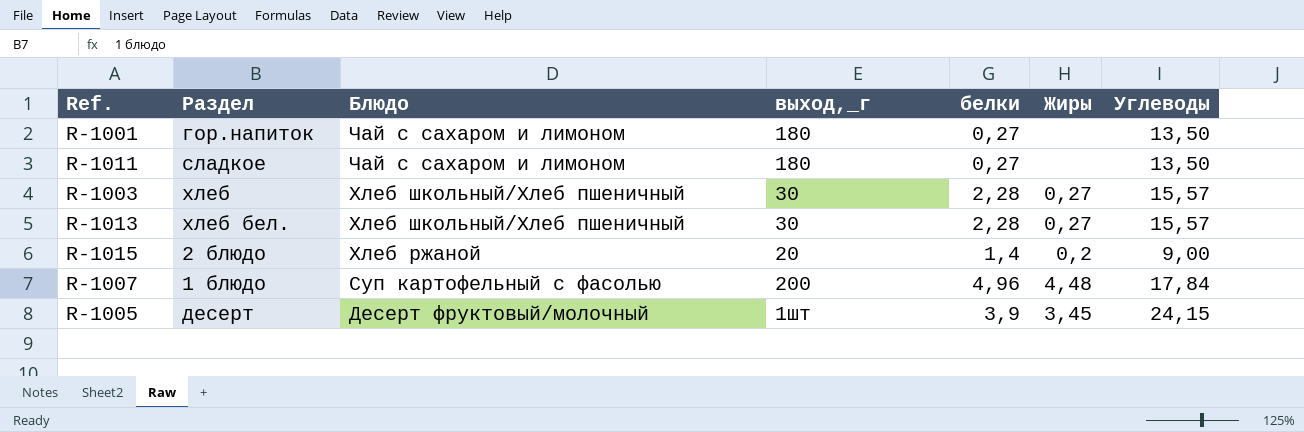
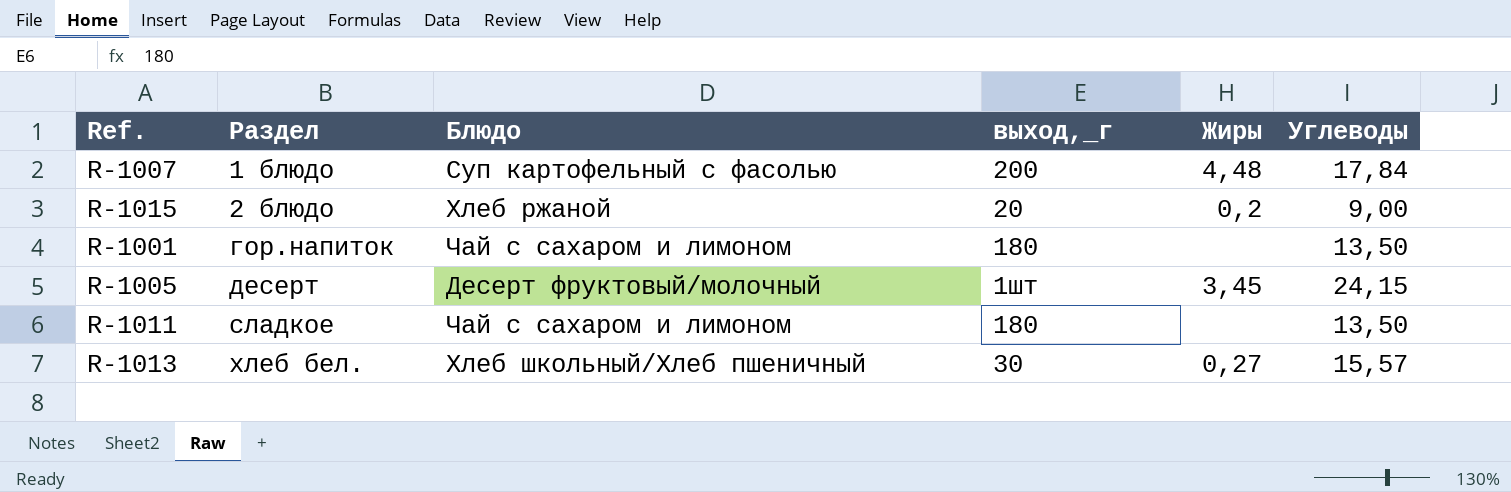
row order: Блюдо descending -> Раздел ascending
column белки | position: 5 -> none
row R-1003: хлеб | Хлеб школьный/Хлеб пшеничный | 30 | 2,28 | 0,27 | 15,57 -> none

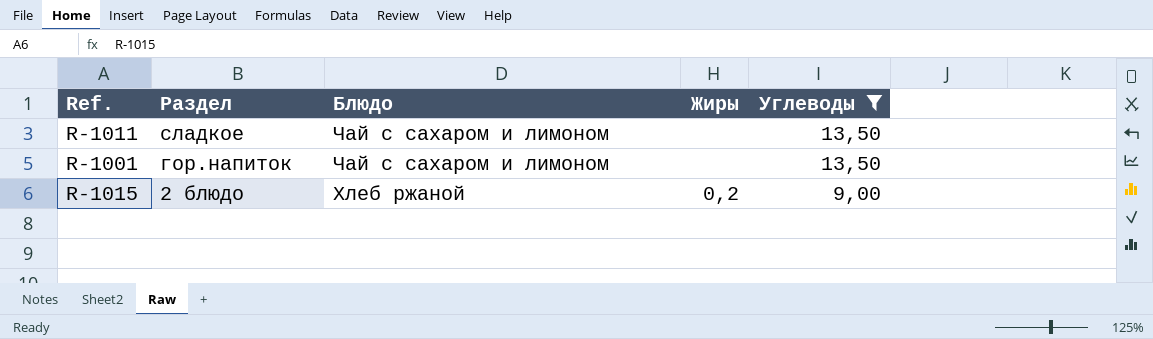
filter: none -> Углеводы <= 13,50
row order: Раздел ascending -> Раздел descending
column выход,_г | position: 4 -> none

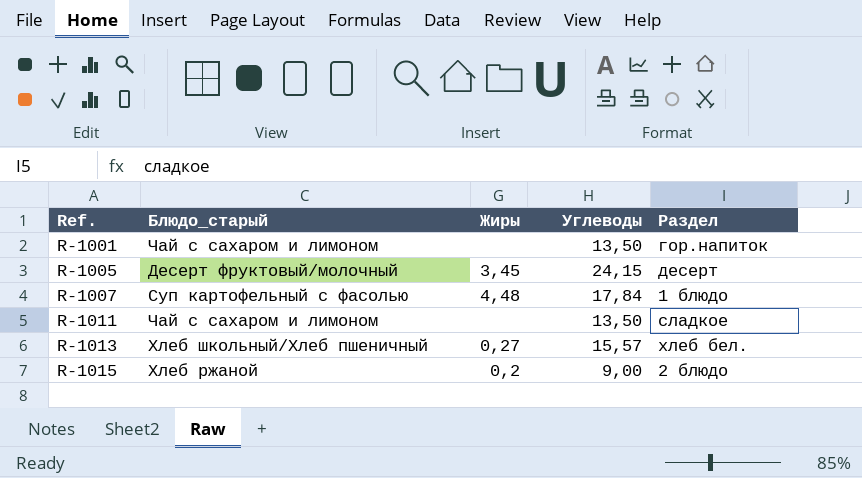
filter: Углеводы <= 13,50 -> none
row order: Раздел descending -> Ref. ascending
column name: Блюдо -> Блюдо_старый
column Раздел | position: 2 -> 5

